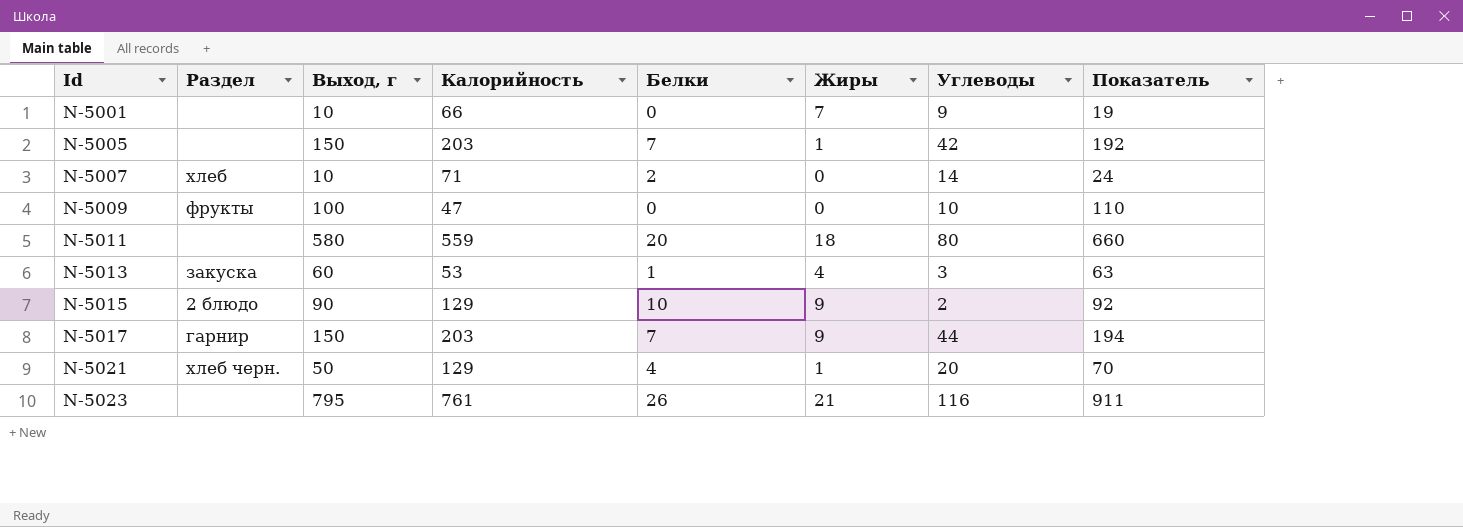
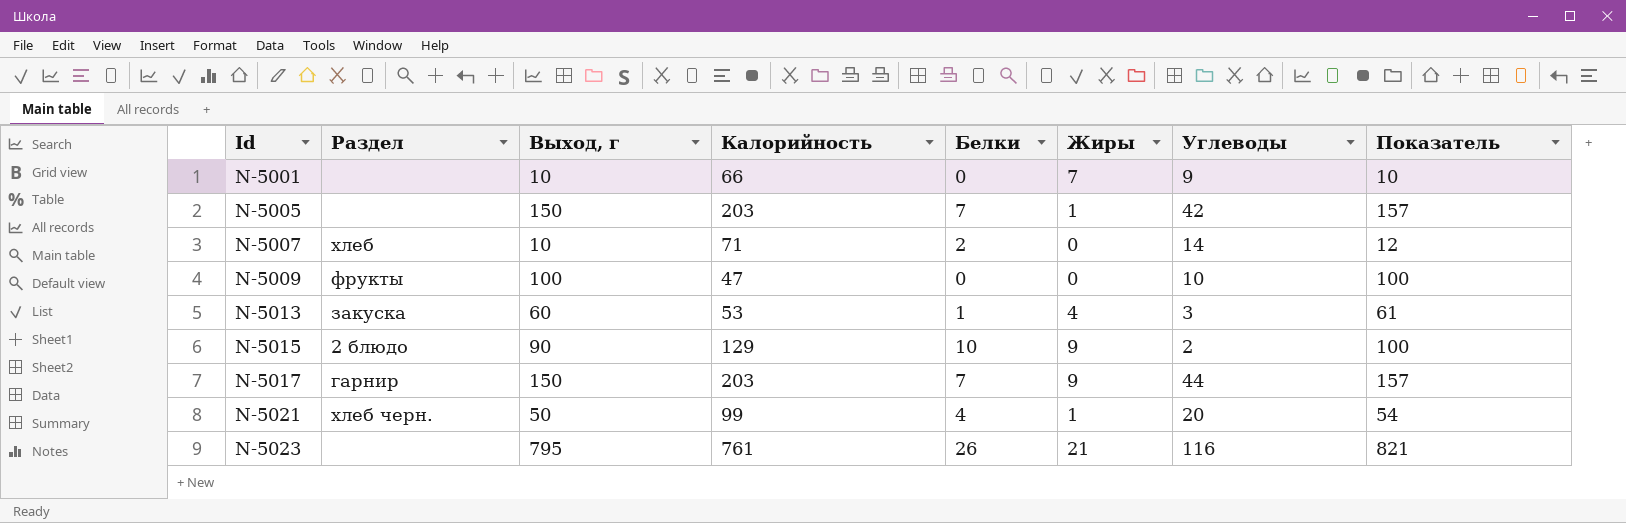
column Показатель | formula: [Выход, г] + [Углеводы] -> [Выход, г] + [Белки]
row N-5011: none | 580 | 559 | 20 | 18 | 80 | 660 -> none
N-5021 | Калорийность: 129 -> 99

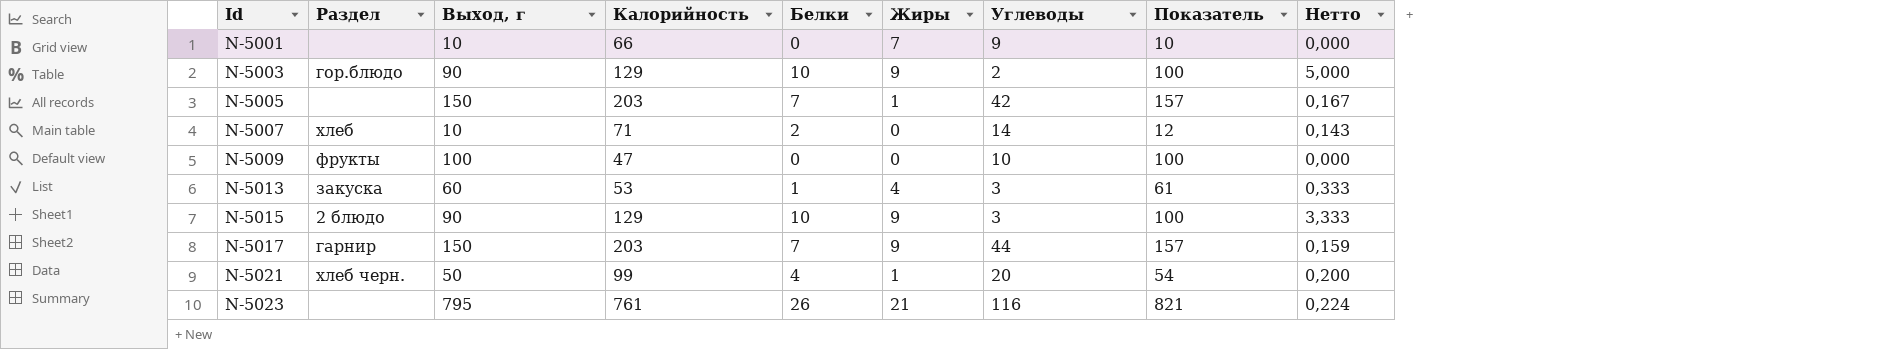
column Нетто | formula: none -> [Белки] / [Углеводы]
row N-5003: none -> гор.блюдо | 90 | 129 | 10 | 9 | 2 | 100 | 5,000
N-5015 | Углеводы: 2 -> 3

